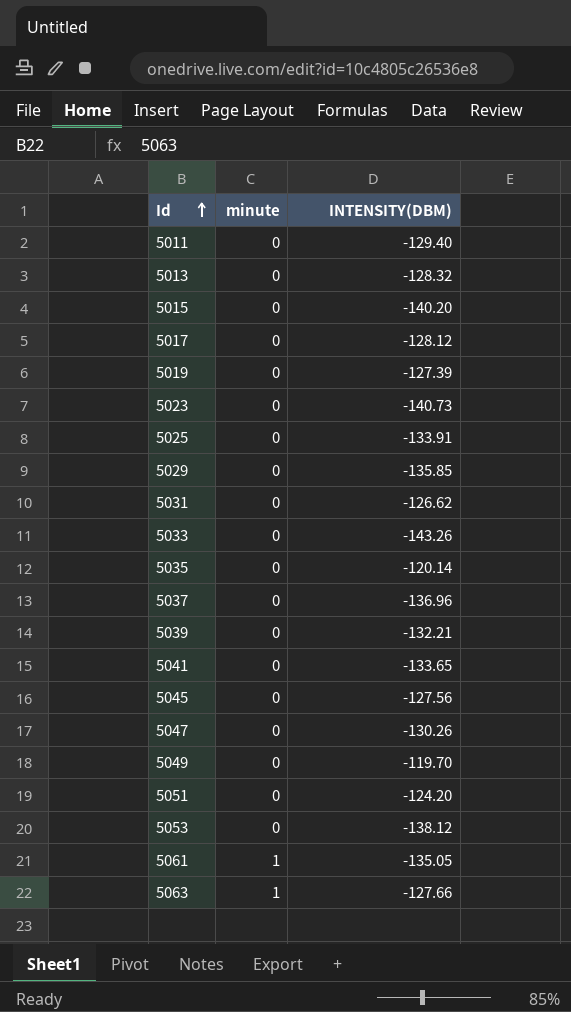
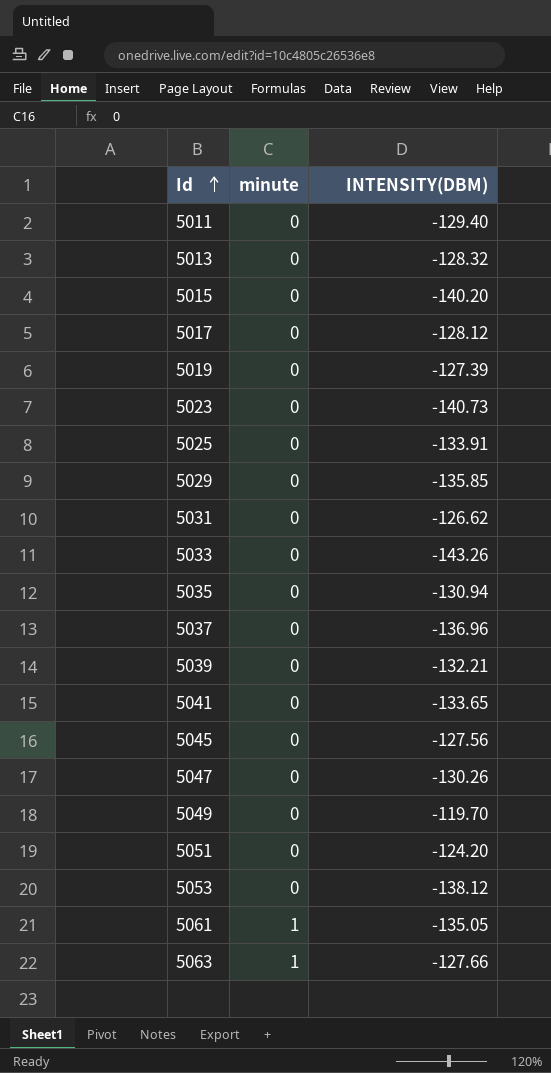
5035 | INTENSITY(DBM): -120.14 -> -130.94

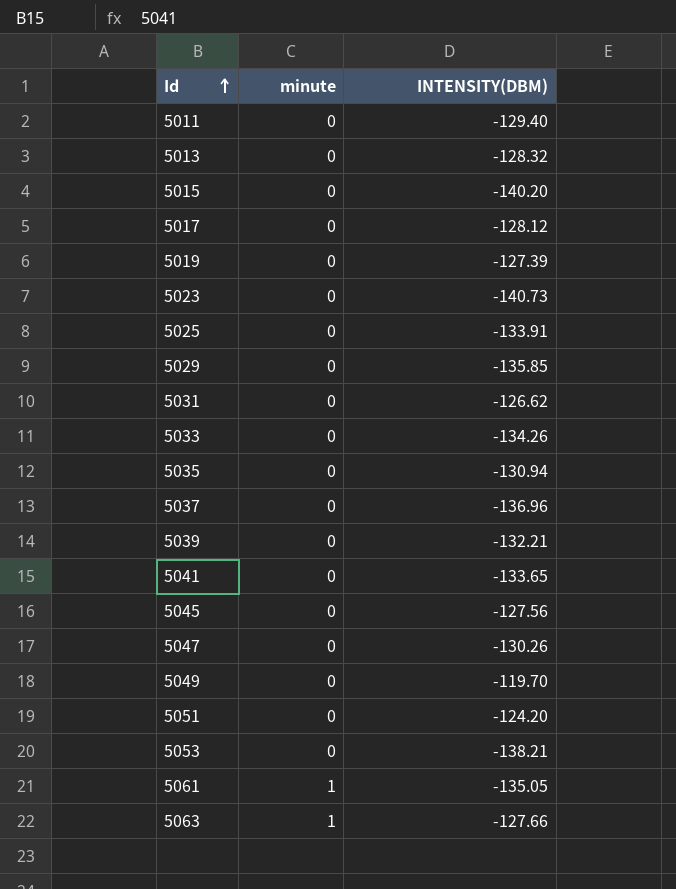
5033 | INTENSITY(DBM): -143.26 -> -134.26
5053 | INTENSITY(DBM): -138.12 -> -138.21

